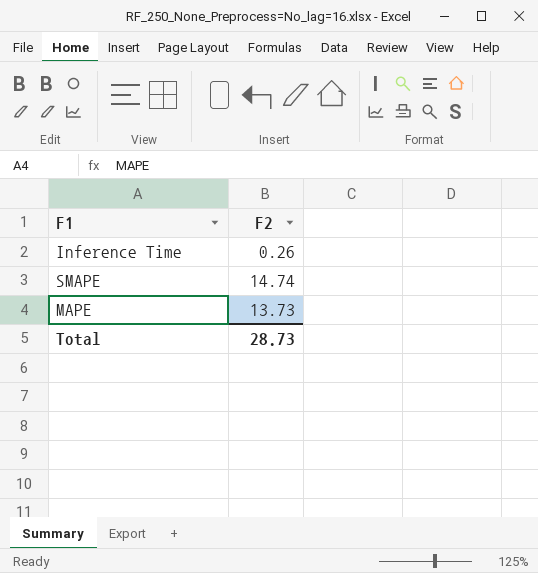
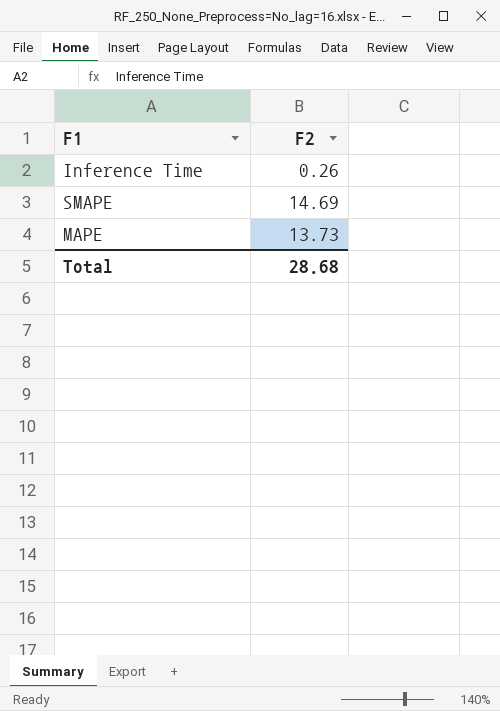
SMAPE | F2: 14.74 -> 14.69
Total | F2: 28.73 -> 28.68

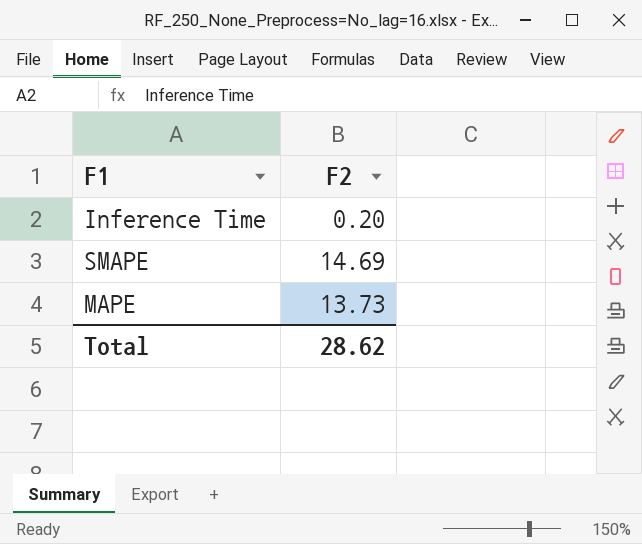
Inference Time | F2: 0.26 -> 0.20
Total | F2: 28.68 -> 28.62

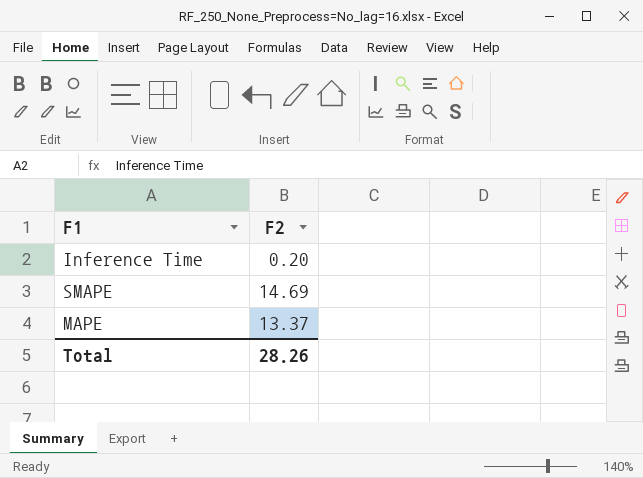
MAPE | F2: 13.73 -> 13.37
Total | F2: 28.62 -> 28.26

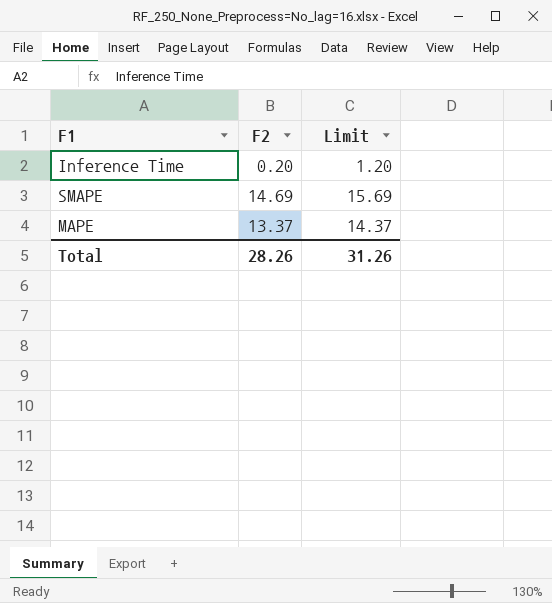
column Limit | formula: none -> [F2] + 1

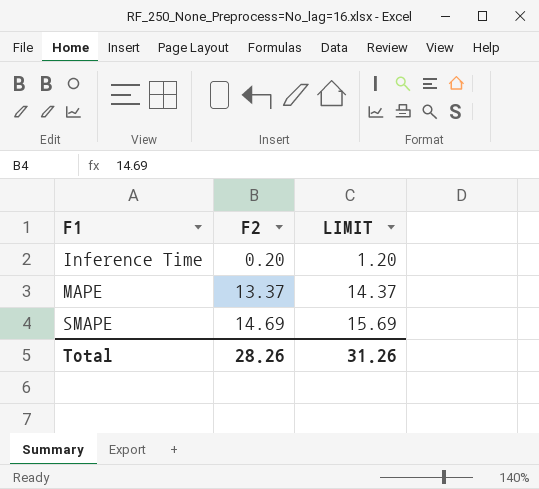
row order: none -> F1 ascending
column name: Limit -> LIMIT

